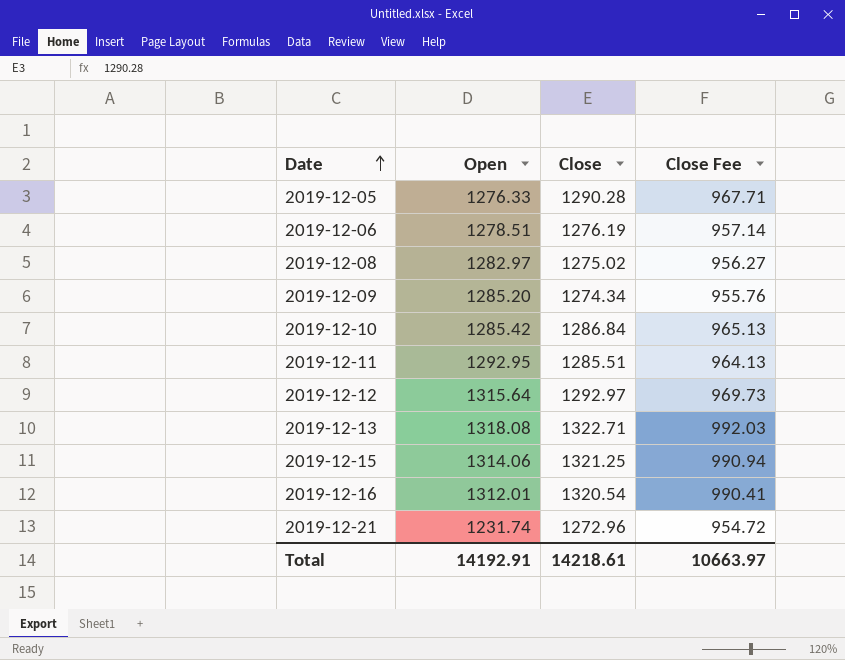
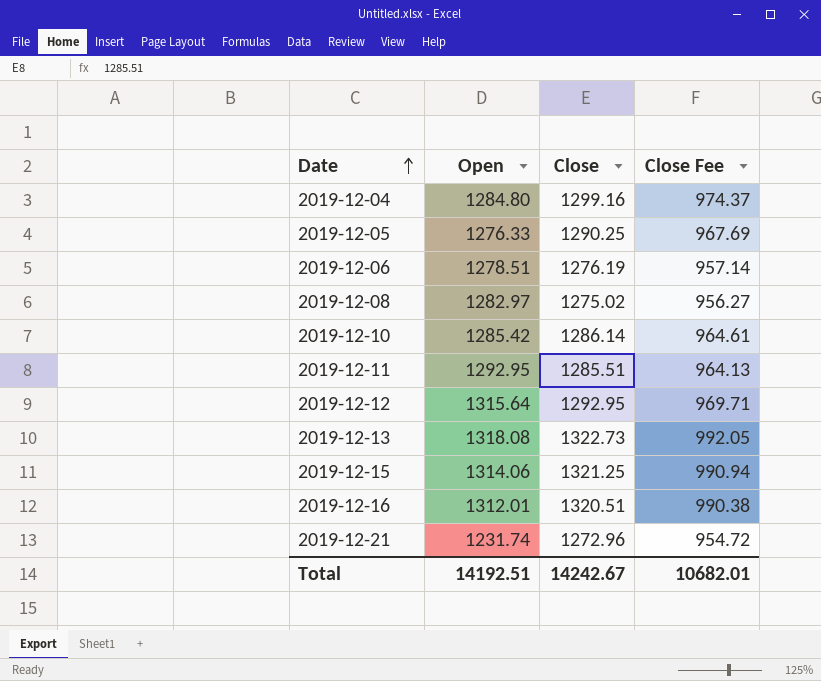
row 2019-12-09: 1285.20 | 1274.34 | 955.76 -> none
row 2019-12-04: none -> 1284.80 | 1299.16 | 974.37
2019-12-05 | Close: 1290.28 -> 1290.25
2019-12-05 | Close Fee: 967.71 -> 967.69
2019-12-10 | Close: 1286.84 -> 1286.14
2019-12-10 | Close Fee: 965.13 -> 964.61
2019-12-12 | Close: 1292.97 -> 1292.95
2019-12-12 | Close Fee: 969.73 -> 969.71
2019-12-13 | Close: 1322.71 -> 1322.73
2019-12-13 | Close Fee: 992.03 -> 992.05
2019-12-16 | Close: 1320.54 -> 1320.51
2019-12-16 | Close Fee: 990.41 -> 990.38
Total | Open: 14192.91 -> 14192.51
Total | Close: 14218.61 -> 14242.67
Total | Close Fee: 10663.97 -> 10682.01

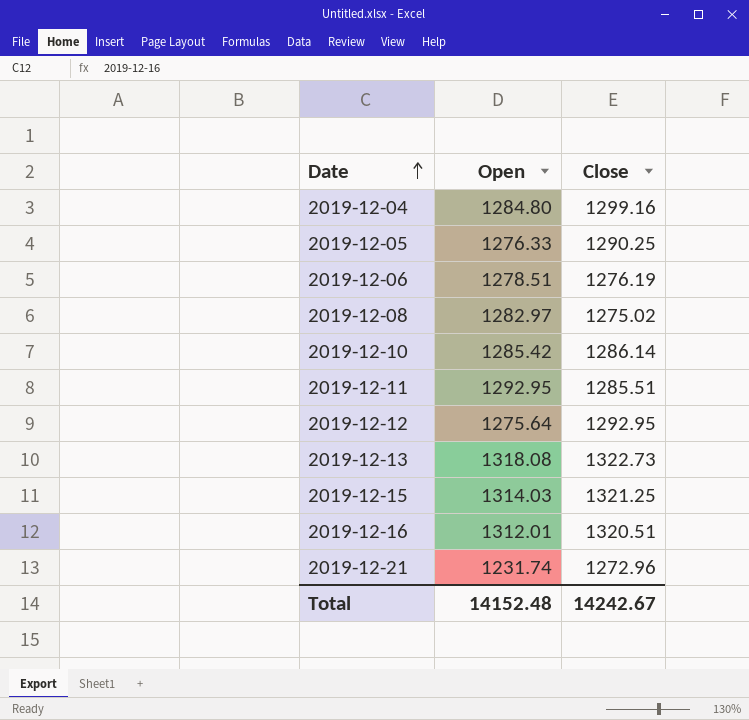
column Close Fee | formula: [Close] * 0.75 -> none
2019-12-12 | Open: 1315.64 -> 1275.64
2019-12-15 | Open: 1314.06 -> 1314.03
Total | Open: 14192.51 -> 14152.48

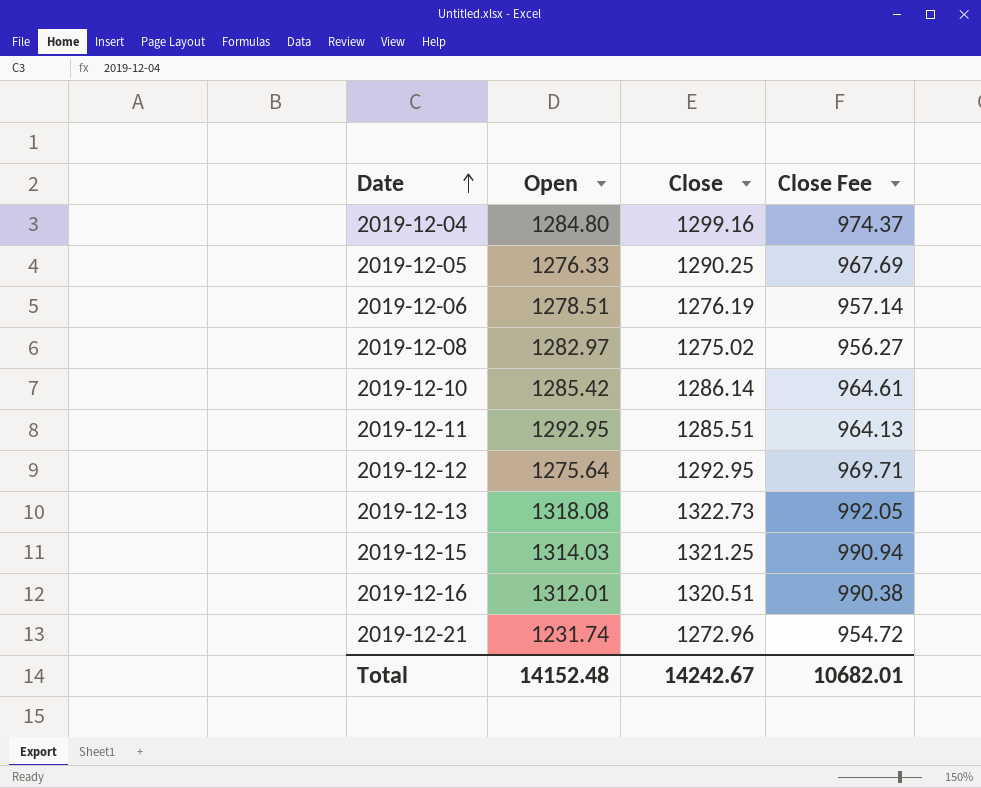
column Close Fee | formula: none -> [Close] * 0.75

